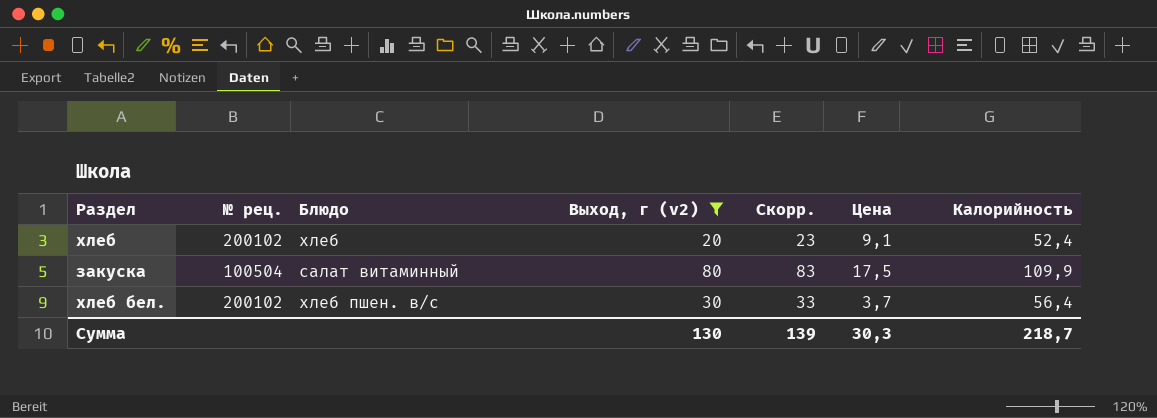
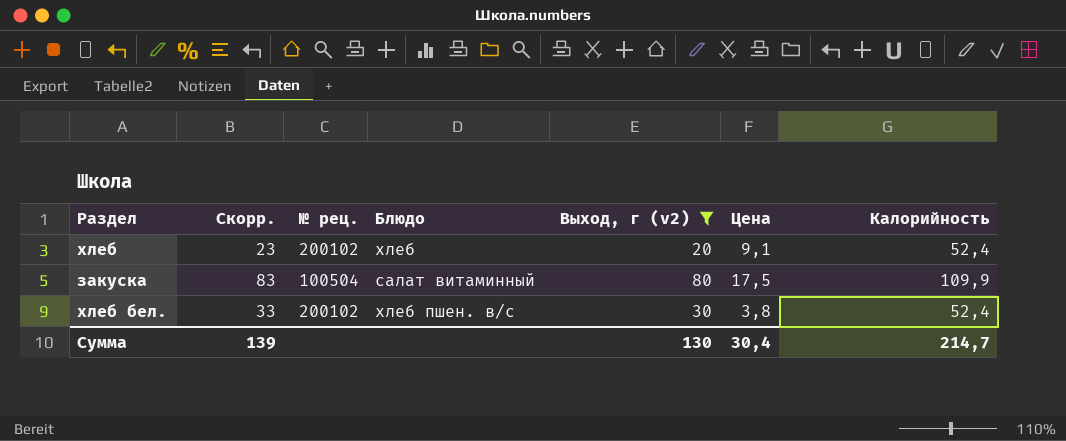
column Скорр. | position: 5 -> 2
хлеб бел. | Цена: 3,7 -> 3,8
хлеб бел. | Калорийность: 56,4 -> 52,4
Сумма | Цена: 30,3 -> 30,4
Сумма | Калорийность: 218,7 -> 214,7

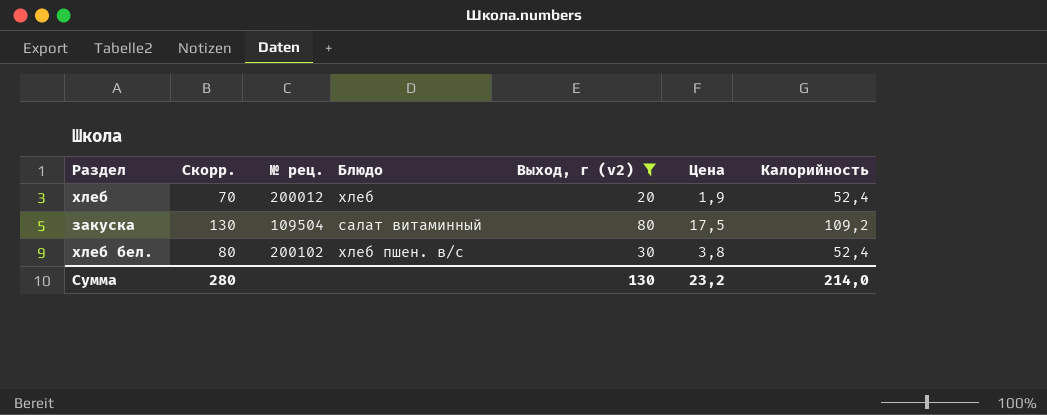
column Скорр. | formula: [Выход, г (v2)] + 3 -> [Выход, г (v2)] + 50
хлеб | № рец.: 200102 -> 200012
хлеб | Цена: 9,1 -> 1,9
закуска | № рец.: 100504 -> 109504
закуска | Калорийность: 109,9 -> 109,2
Сумма | Скорр.: 139 -> 280
Сумма | Цена: 30,4 -> 23,2
Сумма | Калорийность: 214,7 -> 214,0

